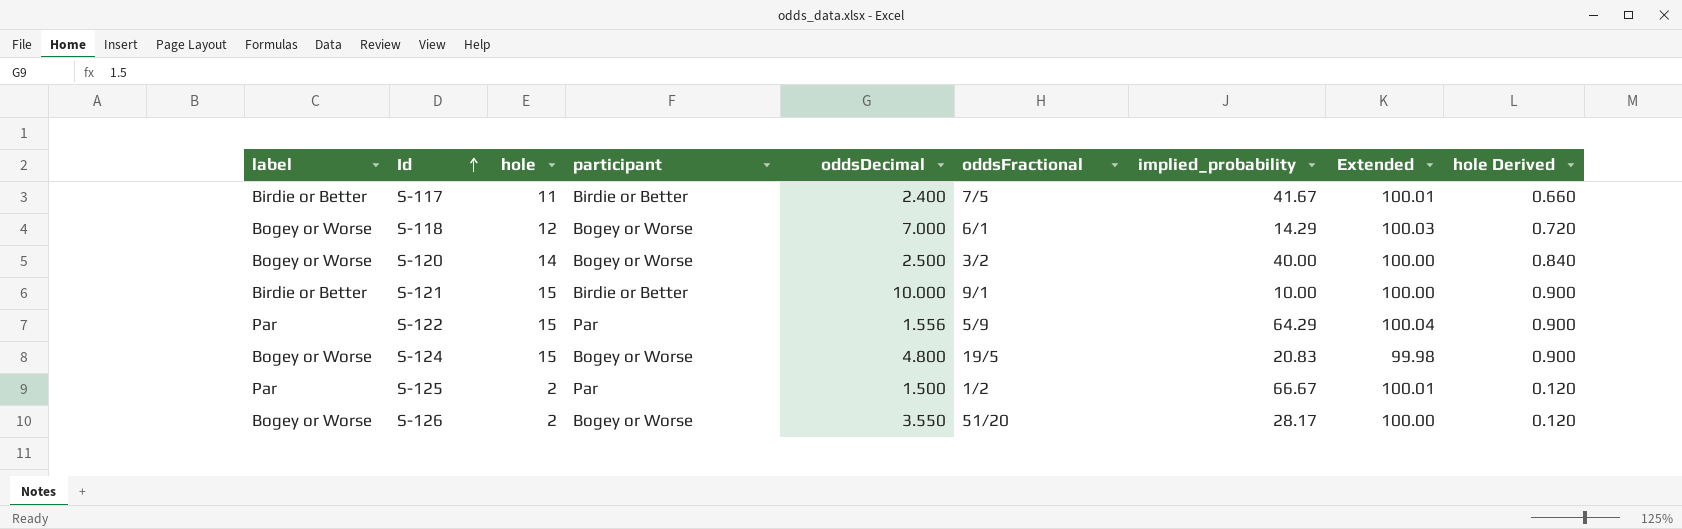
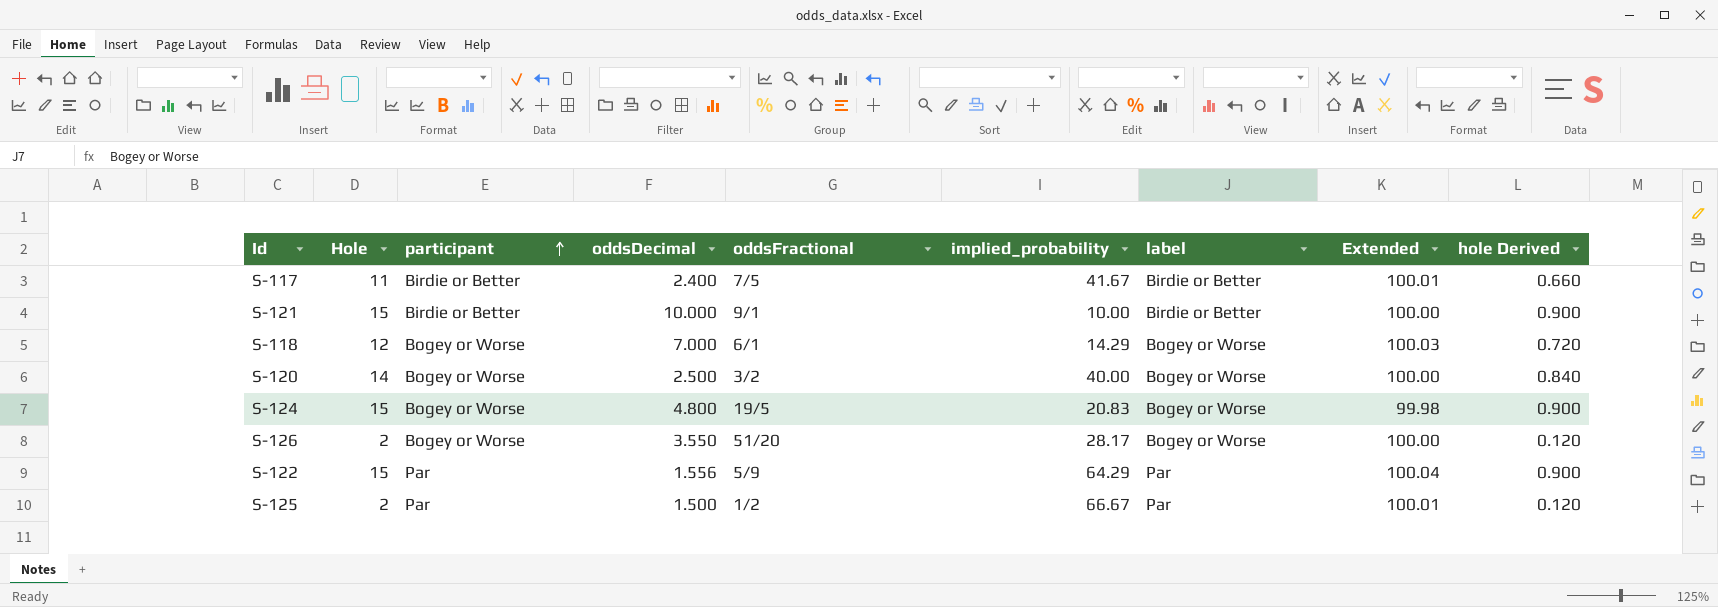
row order: Id ascending -> participant ascending
column name: hole -> Hole
column label | position: 1 -> 7

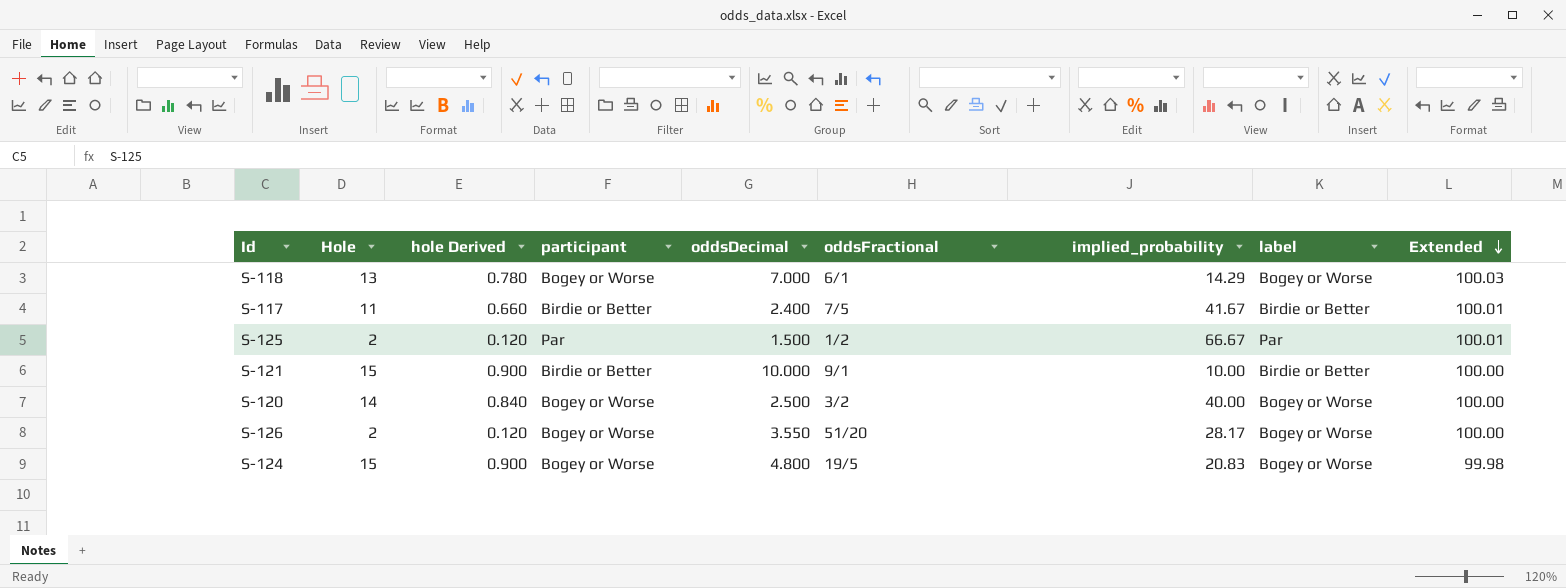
row order: participant ascending -> Extended descending
column hole Derived | position: 9 -> 3
row S-122: 15 | Par | 1.556 | 5/9 | 64.29 | Par | 100.04 | 0.900 -> none
S-118 | Hole: 12 -> 13
S-118 | hole Derived: 0.720 -> 0.780

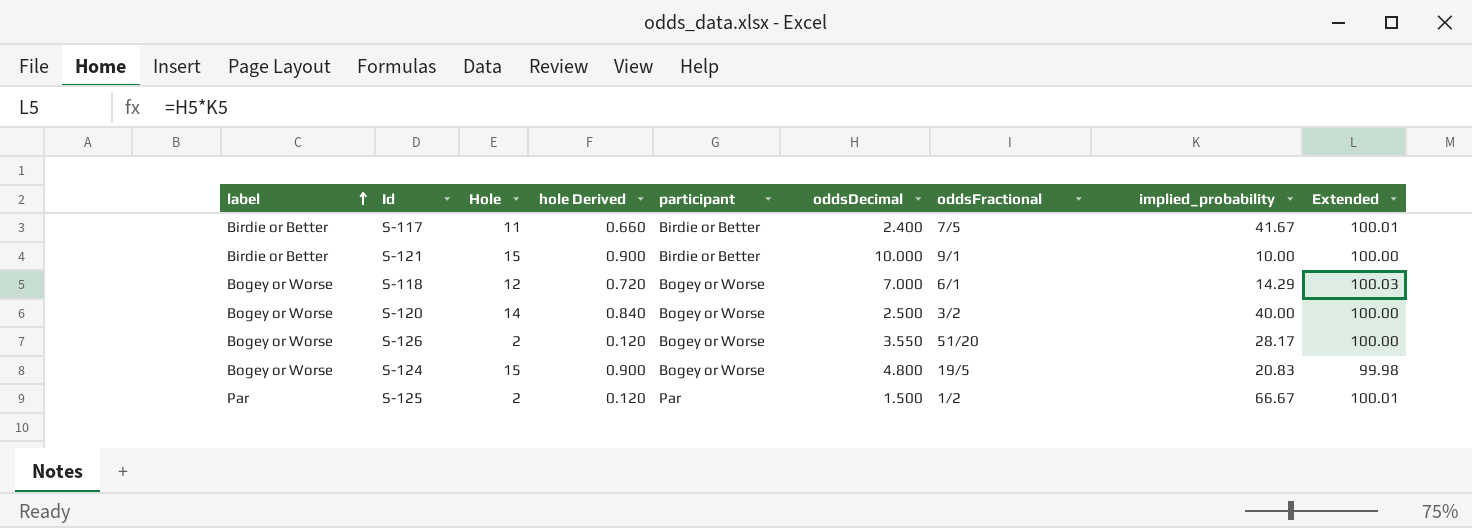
row order: Extended descending -> label ascending
column label | position: 8 -> 1
S-118 | Hole: 13 -> 12
S-118 | hole Derived: 0.780 -> 0.720

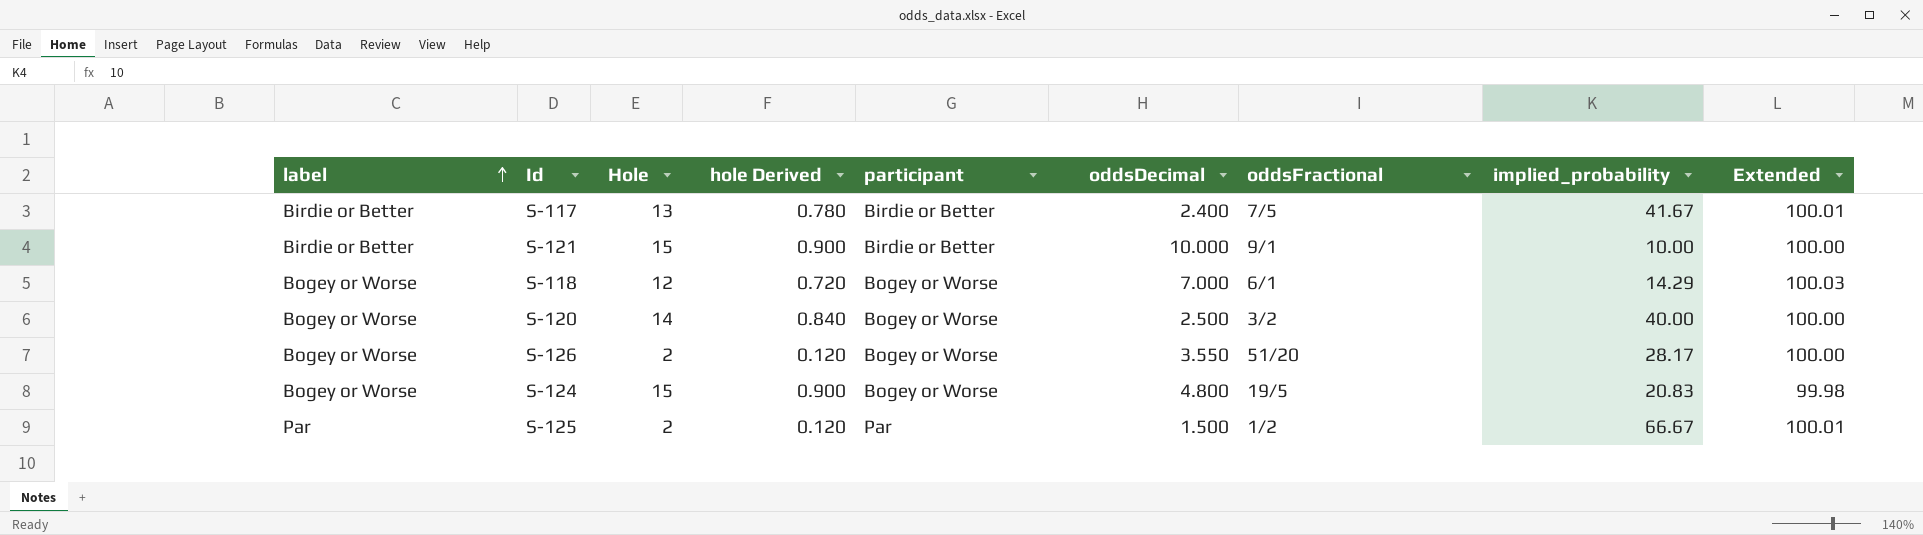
S-117 | Hole: 11 -> 13
S-117 | hole Derived: 0.660 -> 0.780

